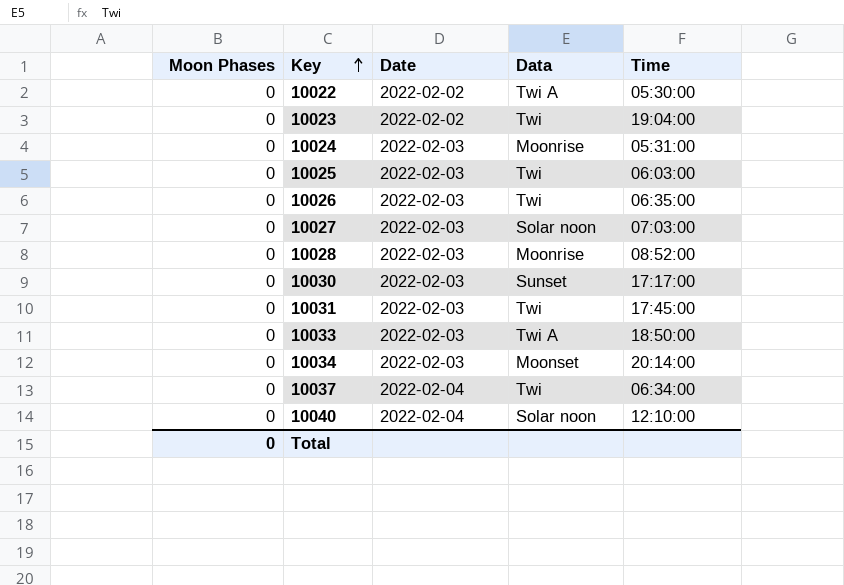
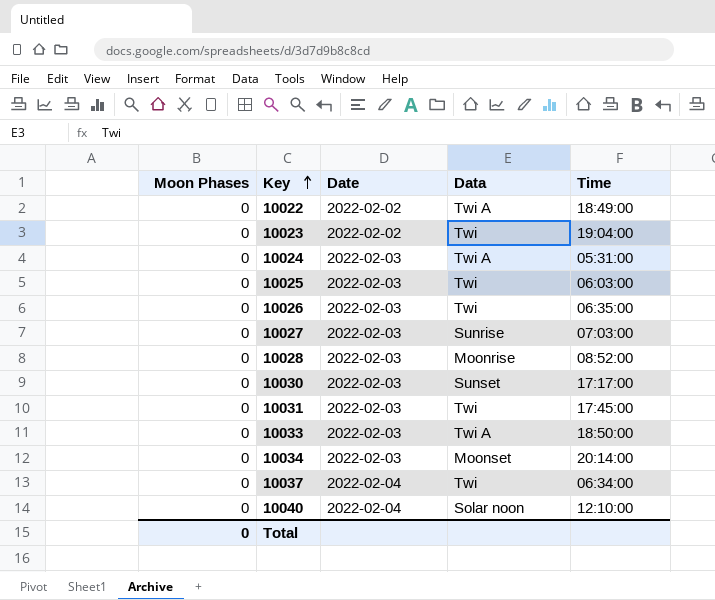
10022 | Time: 05:30:00 -> 18:49:00
10024 | Data: Moonrise -> Twi A
10027 | Data: Solar noon -> Sunrise

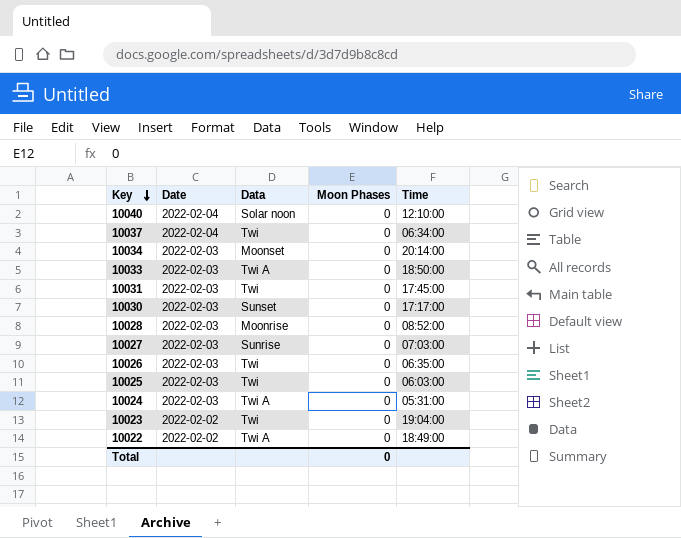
row order: Key ascending -> Key descending
column Moon Phases | position: 1 -> 4

